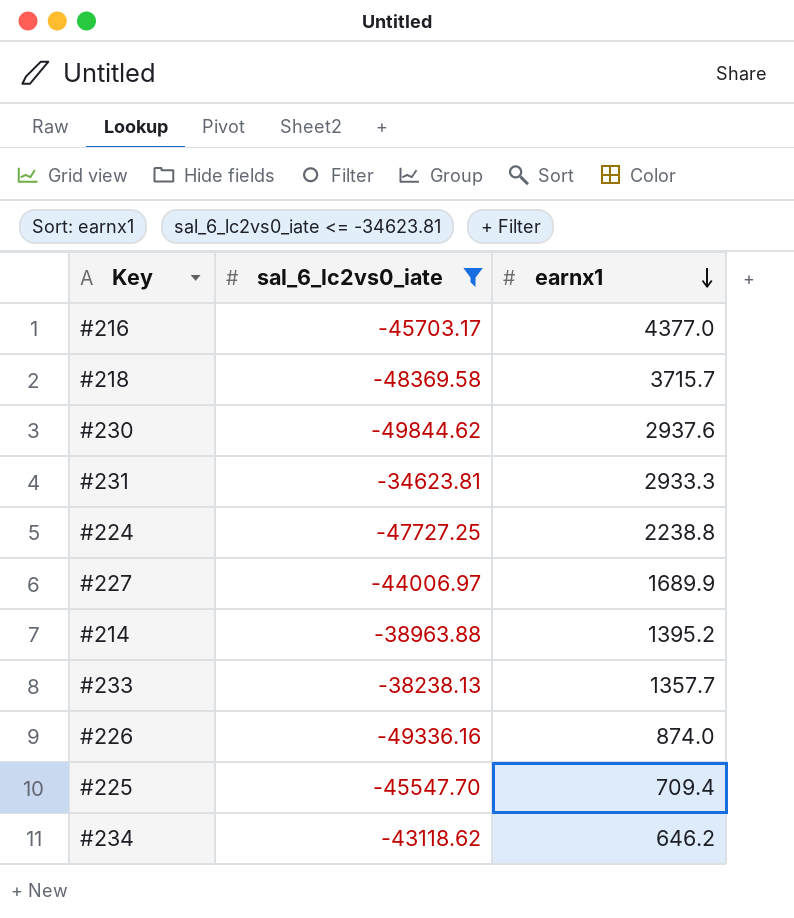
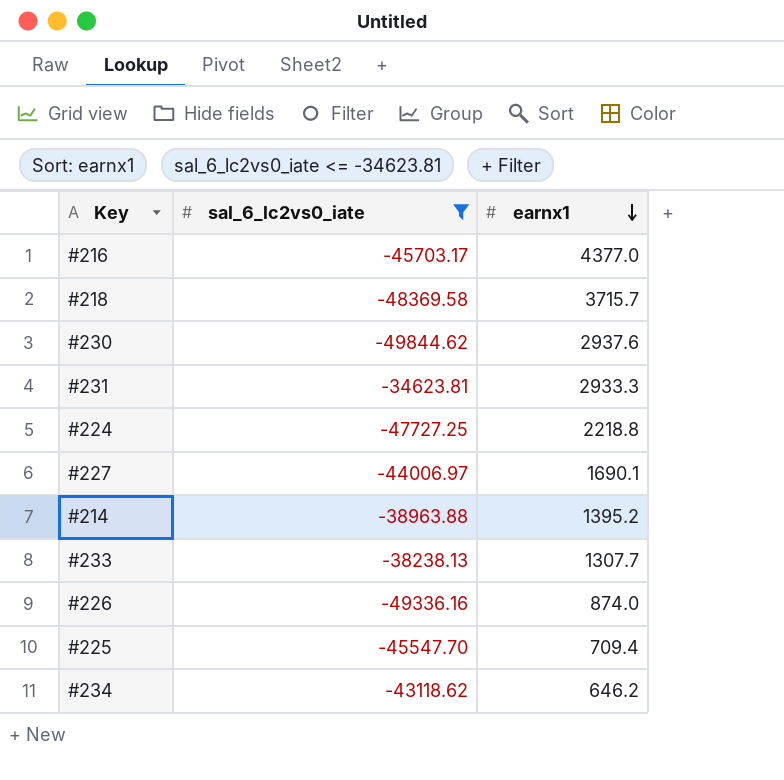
#224 | earnx1: 2238.8 -> 2218.8
#227 | earnx1: 1689.9 -> 1690.1
#233 | earnx1: 1357.7 -> 1307.7

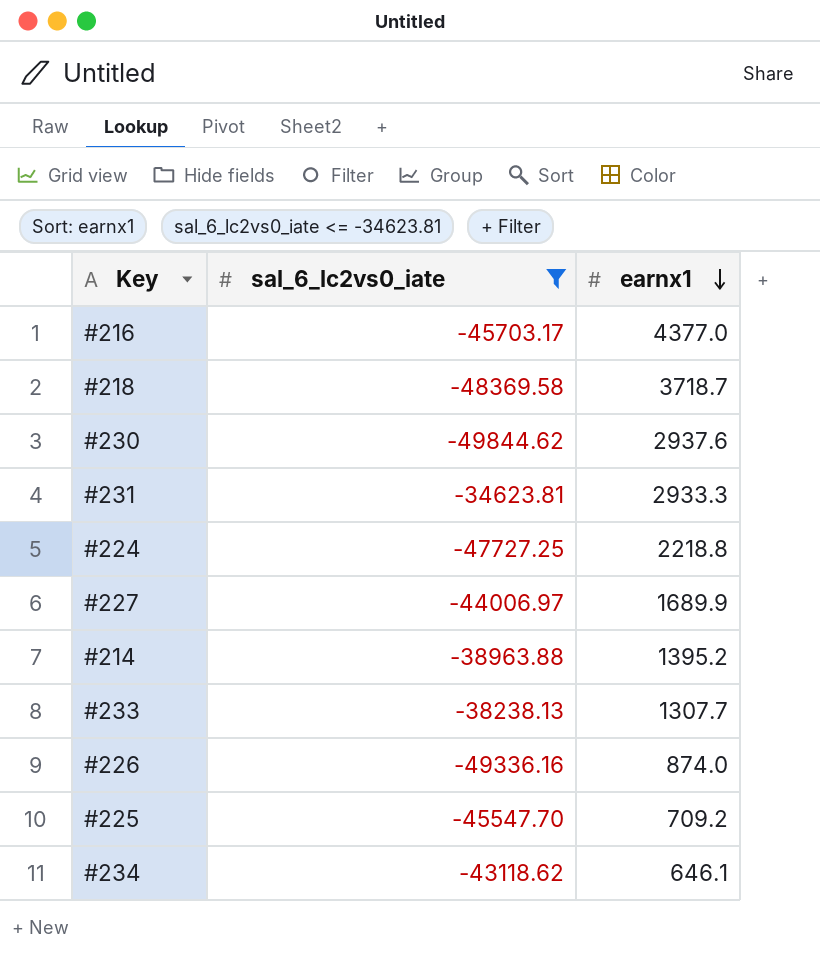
#218 | earnx1: 3715.7 -> 3718.7
#227 | earnx1: 1690.1 -> 1689.9
#225 | earnx1: 709.4 -> 709.2
#234 | earnx1: 646.2 -> 646.1

